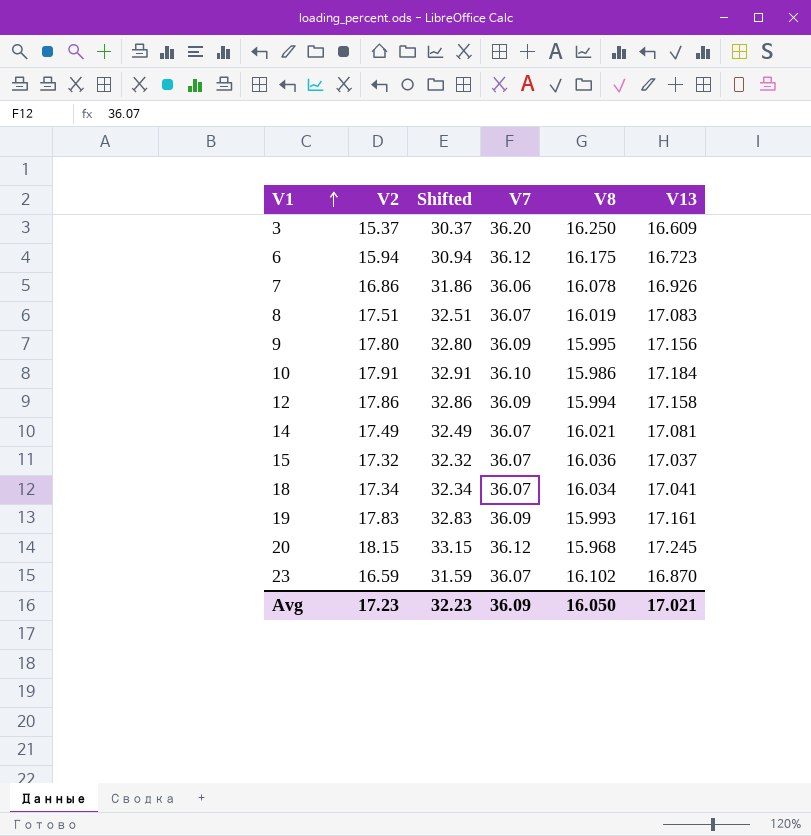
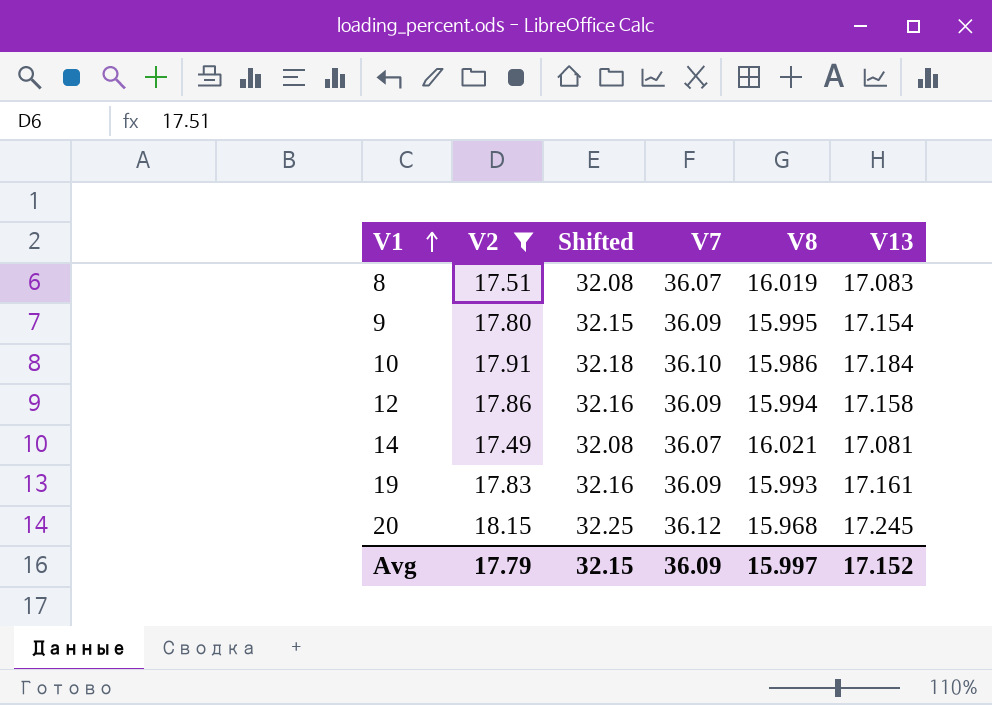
filter: none -> V2 >= 17.49
column Shifted | formula: [V2] + 15 -> [V13] + 15
9 | V13: 17.156 -> 17.154
Avg | V2: 17.23 -> 17.79
Avg | Shifted: 32.23 -> 32.15
Avg | V8: 16.050 -> 15.997
Avg | V13: 17.021 -> 17.152

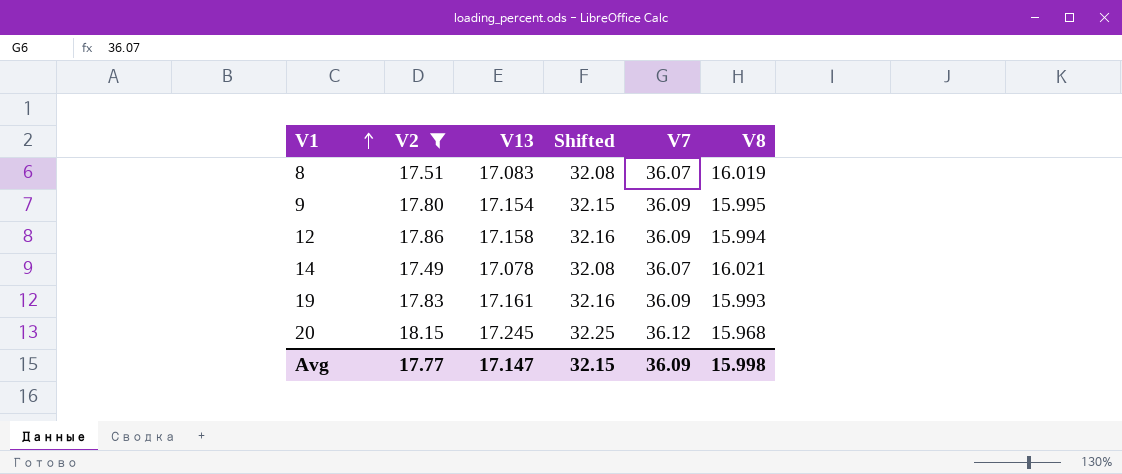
column V13 | position: 6 -> 3
row 10: 17.91 | 32.18 | 36.10 | 15.986 | 17.184 -> none
14 | V13: 17.081 -> 17.078
Avg | V2: 17.79 -> 17.77
Avg | V13: 17.152 -> 17.147
Avg | V8: 15.997 -> 15.998

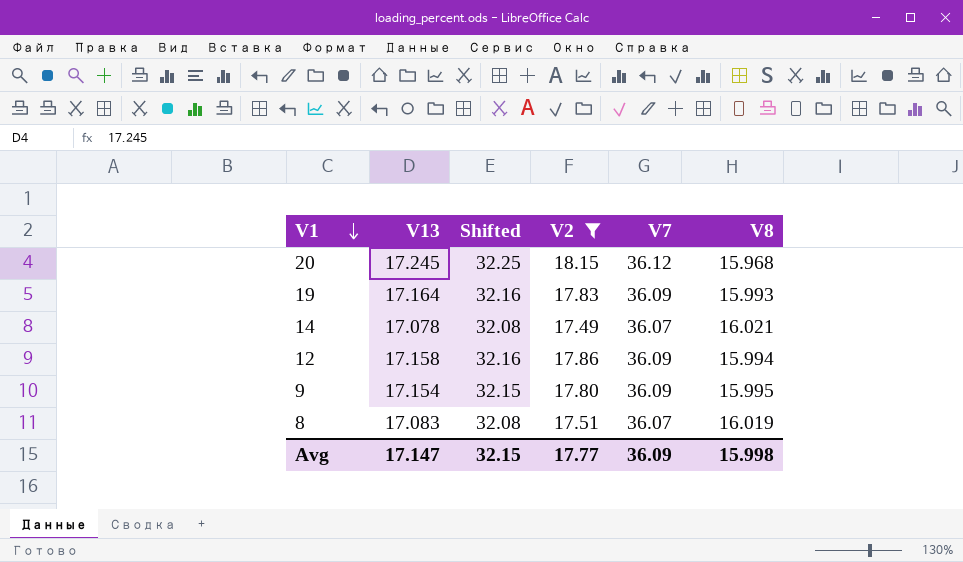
row order: V1 ascending -> V1 descending
column V2 | position: 2 -> 4
19 | V13: 17.161 -> 17.164

